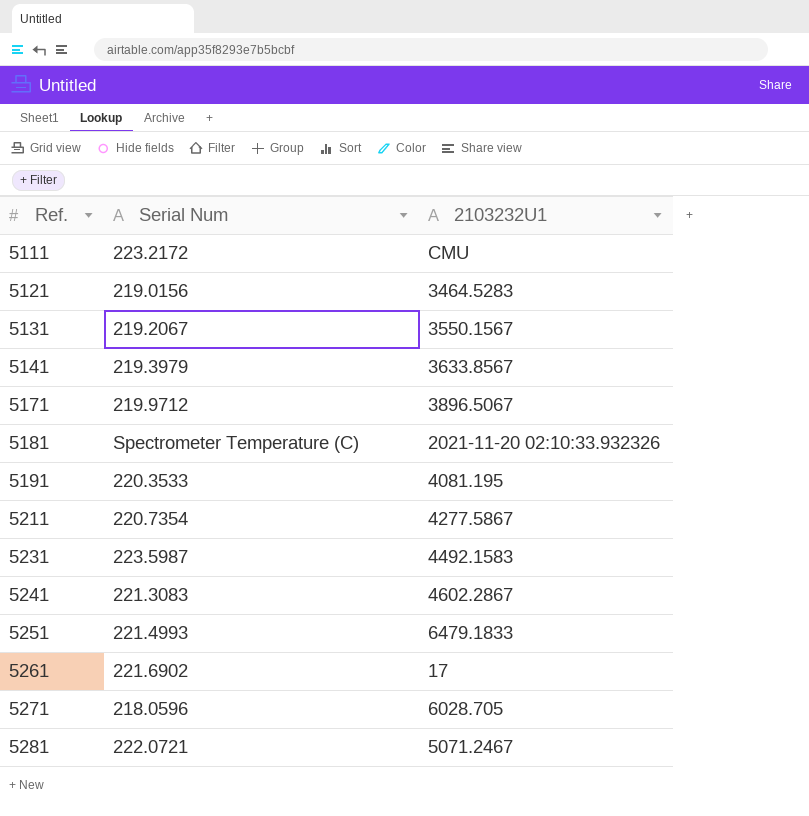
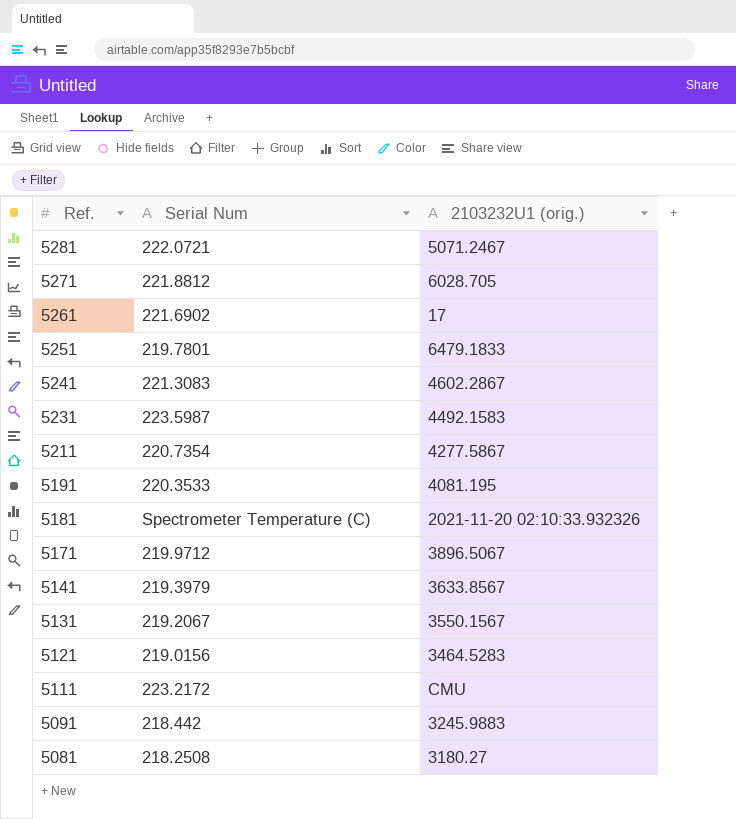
row order: Ref. ascending -> Ref. descending
column name: 2103232U1 -> 2103232U1 (orig.)
5271 | Serial Num: 218.0596 -> 221.8812
5251 | Serial Num: 221.4993 -> 219.7801
row 5091: none -> 218.442 | 3245.9883
row 5081: none -> 218.2508 | 3180.27

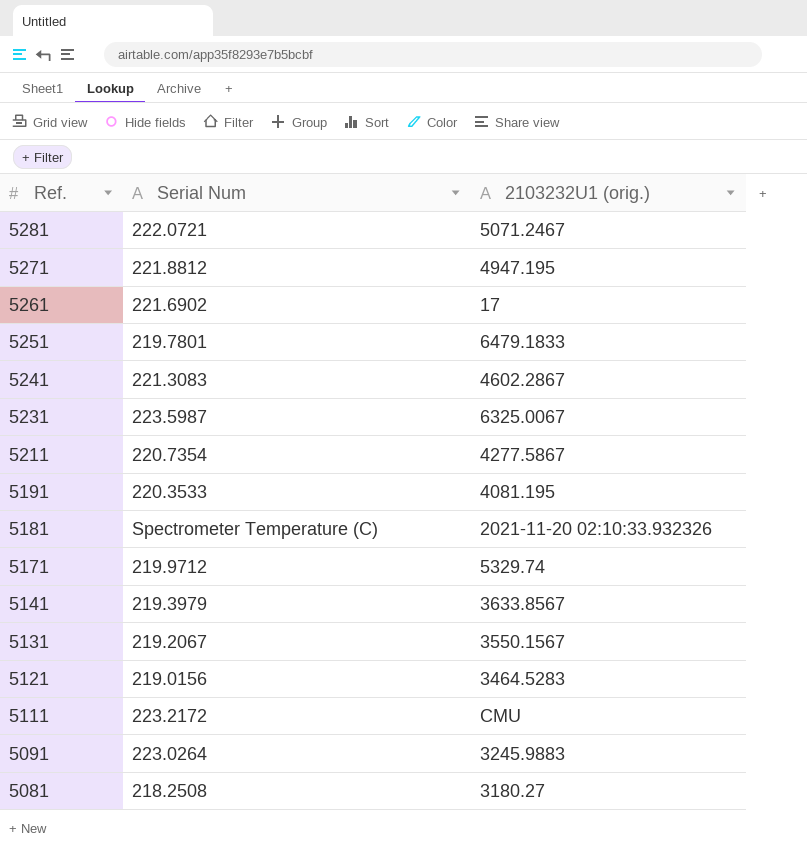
5271 | 2103232U1 (orig.): 6028.705 -> 4947.195
5231 | 2103232U1 (orig.): 4492.1583 -> 6325.0067
5171 | 2103232U1 (orig.): 3896.5067 -> 5329.74
5091 | Serial Num: 218.442 -> 223.0264

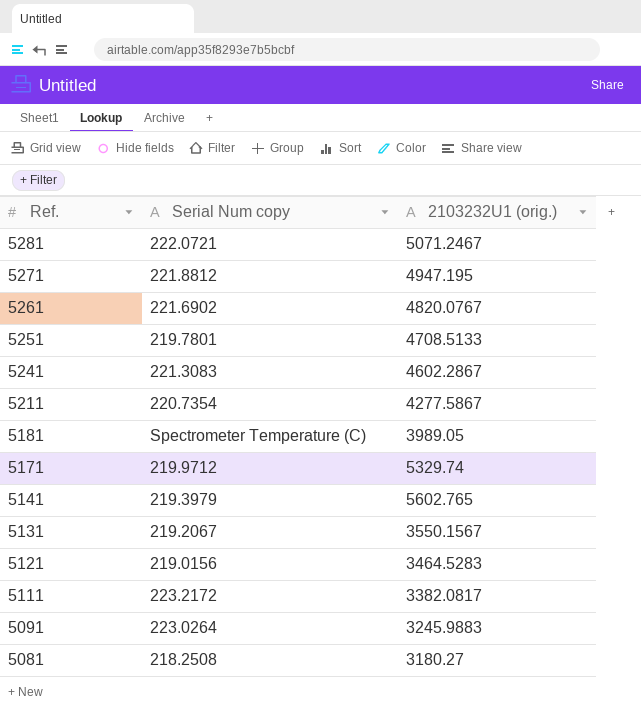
column name: Serial Num -> Serial Num copy
row 5231: 223.5987 | 6325.0067 -> none
row 5191: 220.3533 | 4081.195 -> none
5261 | 2103232U1 (orig.): 17 -> 4820.0767
5251 | 2103232U1 (orig.): 6479.1833 -> 4708.5133
5181 | 2103232U1 (orig.): 2021-11-20 02:10:33.932326 -> 3989.05
5141 | 2103232U1 (orig.): 3633.8567 -> 5602.765
5111 | 2103232U1 (orig.): CMU -> 3382.0817

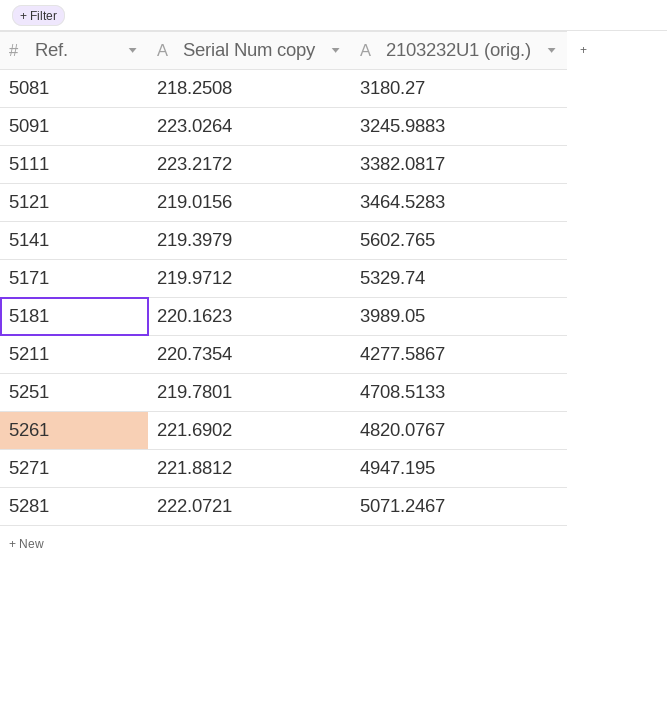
row order: Ref. descending -> Ref. ascending
row 5241: 221.3083 | 4602.2867 -> none
row 5131: 219.2067 | 3550.1567 -> none
5181 | Serial Num copy: Spectrometer Temperature (C) -> 220.1623

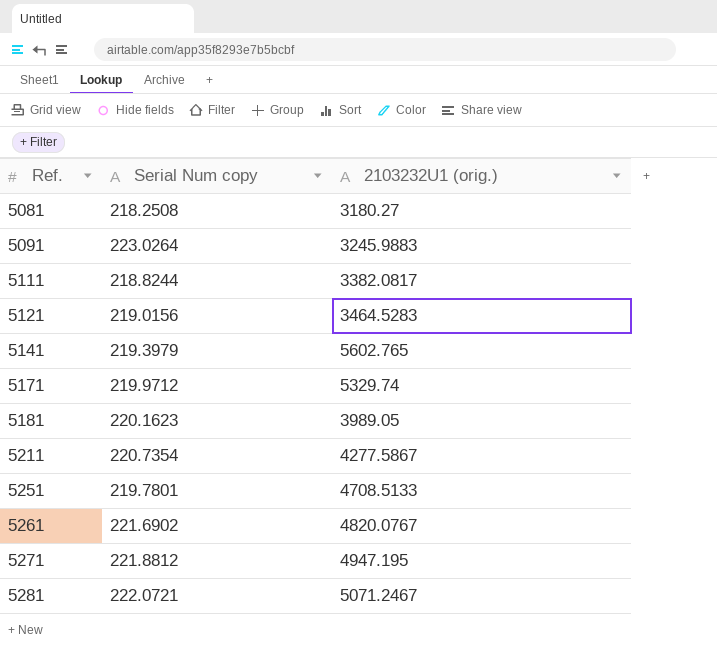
5111 | Serial Num copy: 223.2172 -> 218.8244

